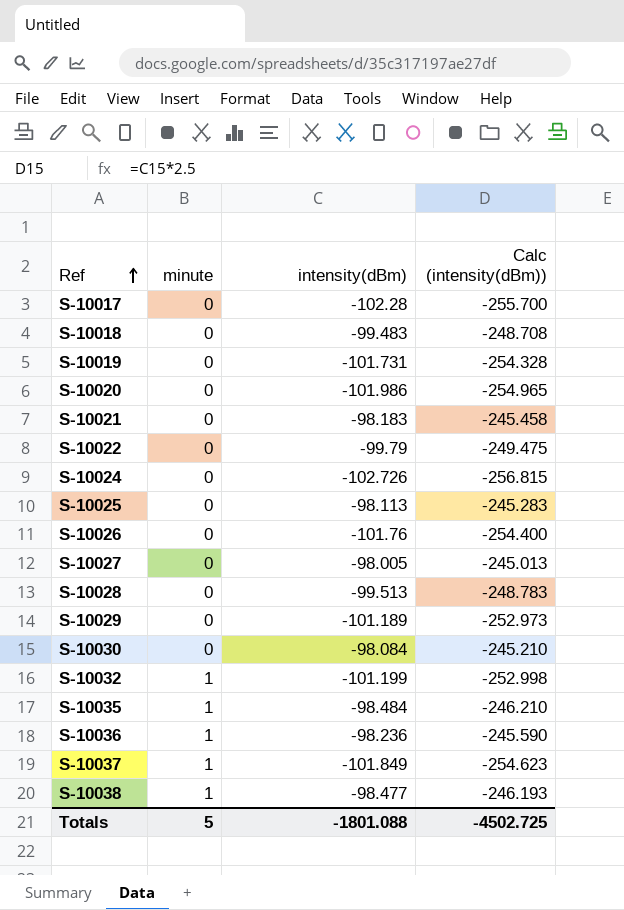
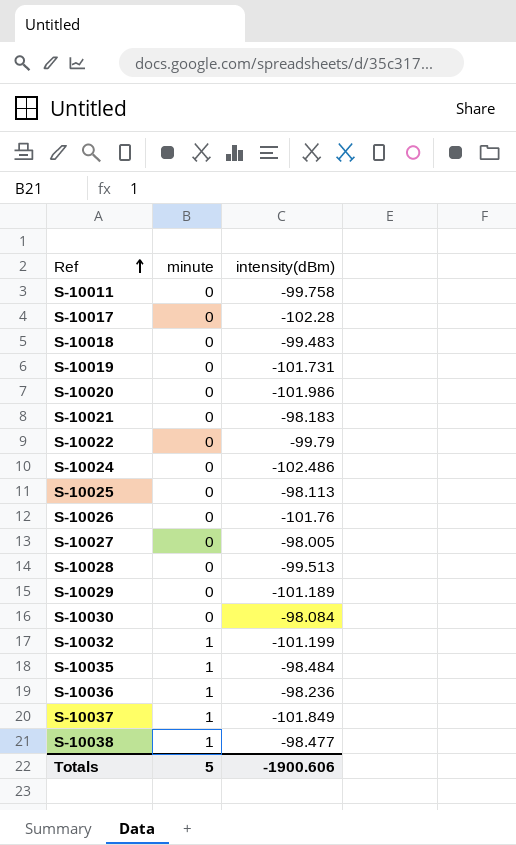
column Calc (intensity(dBm)) | formula: [intensity(dBm)] * 2.5 -> none
row S-10011: none -> 0 | -99.758
S-10024 | intensity(dBm): -102.726 -> -102.486
Totals | intensity(dBm): -1801.088 -> -1900.606

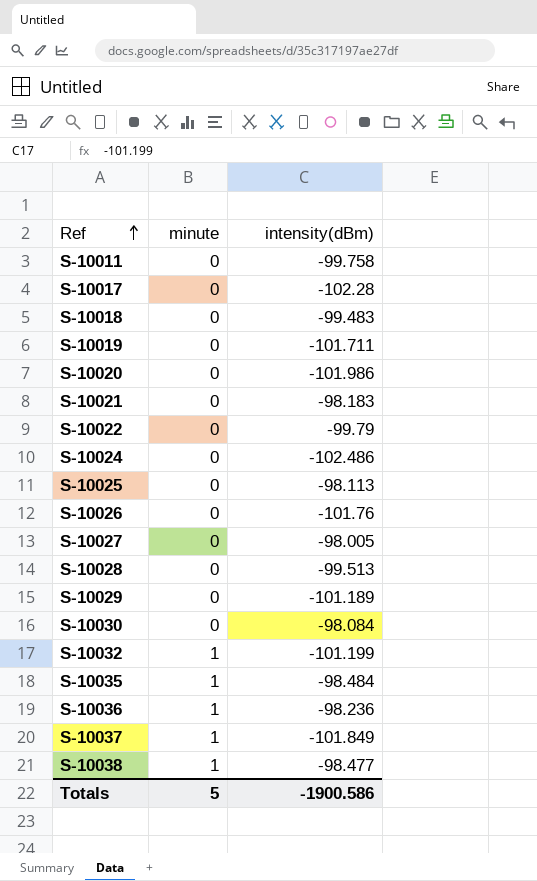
S-10019 | intensity(dBm): -101.731 -> -101.711
Totals | intensity(dBm): -1900.606 -> -1900.586

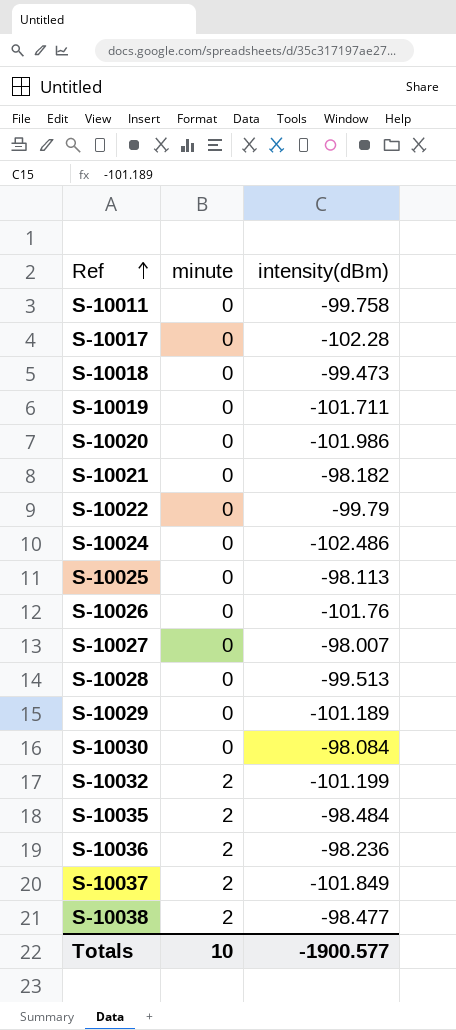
S-10018 | intensity(dBm): -99.483 -> -99.473
S-10021 | intensity(dBm): -98.183 -> -98.182
S-10027 | intensity(dBm): -98.005 -> -98.007
S-10032 | minute: 1 -> 2
S-10035 | minute: 1 -> 2
S-10036 | minute: 1 -> 2
S-10037 | minute: 1 -> 2
S-10038 | minute: 1 -> 2
Totals | minute: 5 -> 10
Totals | intensity(dBm): -1900.586 -> -1900.577

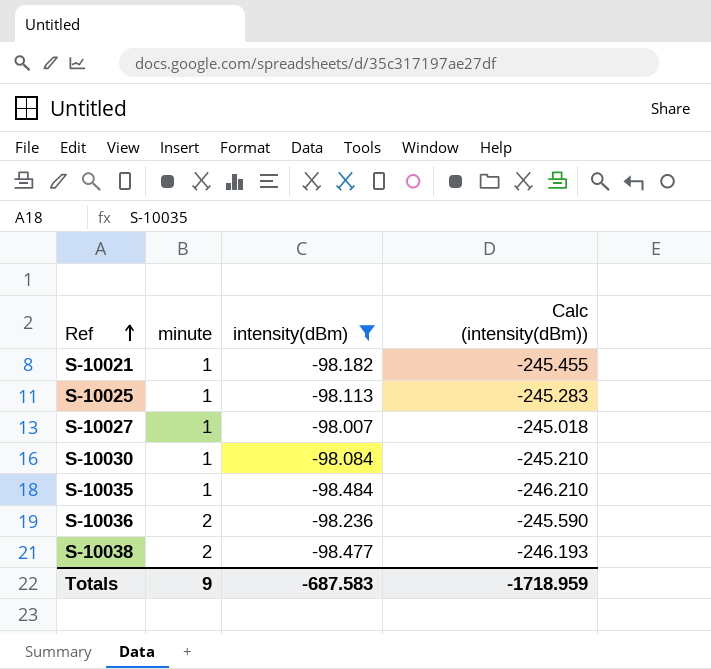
filter: none -> intensity(dBm) >= -98.484
column Calc (intensity(dBm)) | formula: none -> [intensity(dBm)] * 2.5
S-10021 | minute: 0 -> 1
S-10025 | minute: 0 -> 1
S-10027 | minute: 0 -> 1
S-10030 | minute: 0 -> 1
S-10035 | minute: 2 -> 1
Totals | minute: 10 -> 9
Totals | intensity(dBm): -1900.577 -> -687.583

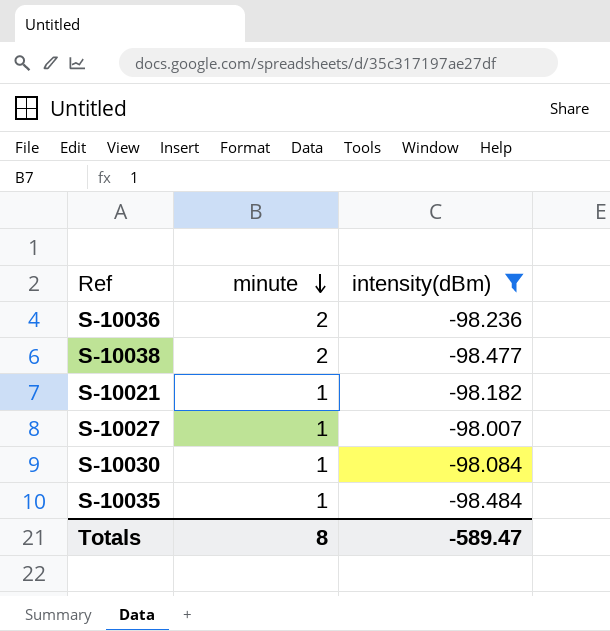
row order: Ref ascending -> minute descending
column Calc (intensity(dBm)) | formula: [intensity(dBm)] * 2.5 -> none
row S-10025: 1 | -98.113 | -245.283 -> none
Totals | minute: 9 -> 8
Totals | intensity(dBm): -687.583 -> -589.47

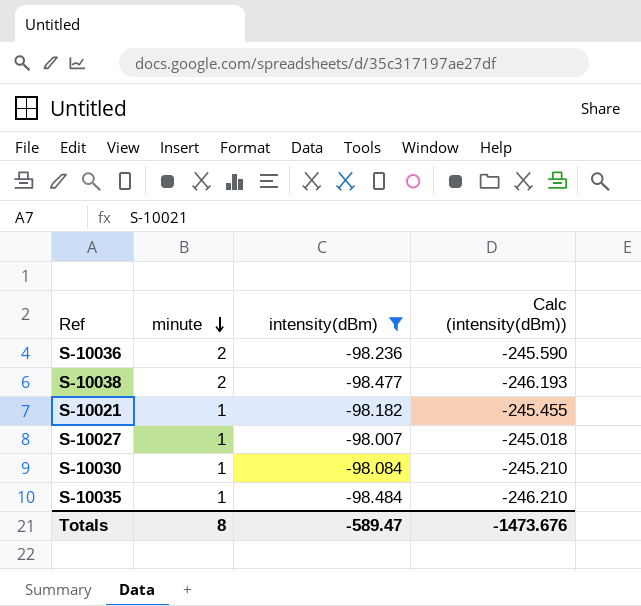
column Calc (intensity(dBm)) | formula: none -> [intensity(dBm)] * 2.5

